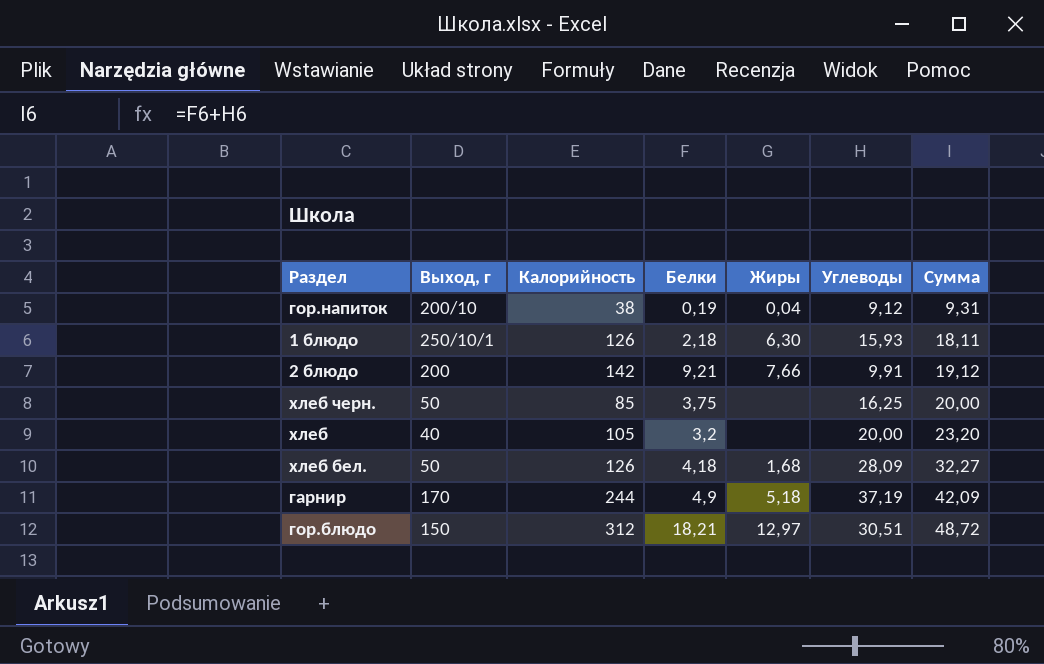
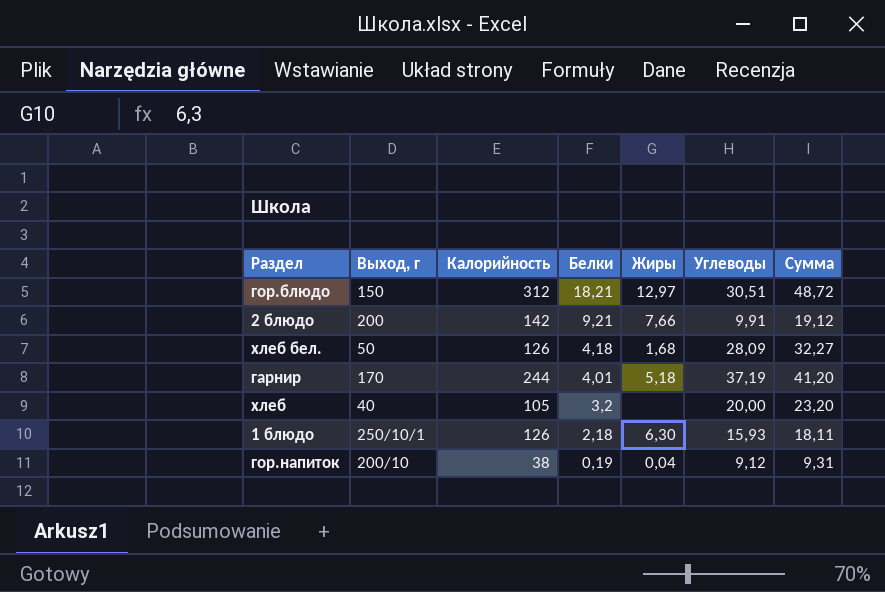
row order: Сумма ascending -> Белки descending
row хлеб черн.: 50 | 85 | 3,75 | none | 16,25 | 20,00 -> none
гарнир | Белки: 4,9 -> 4,01
гарнир | Сумма: 42,09 -> 41,20

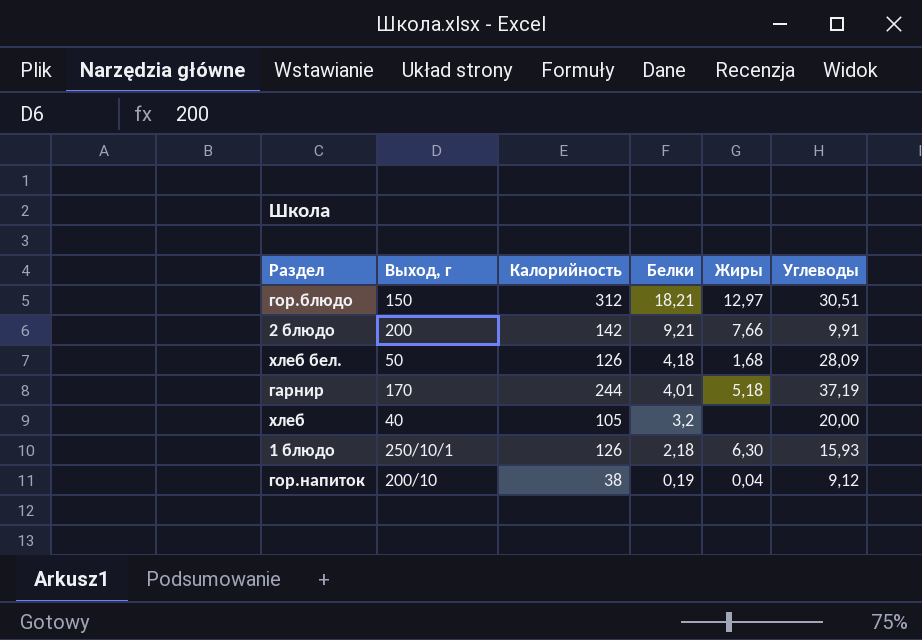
column Сумма | formula: [Белки] + [Углеводы] -> none

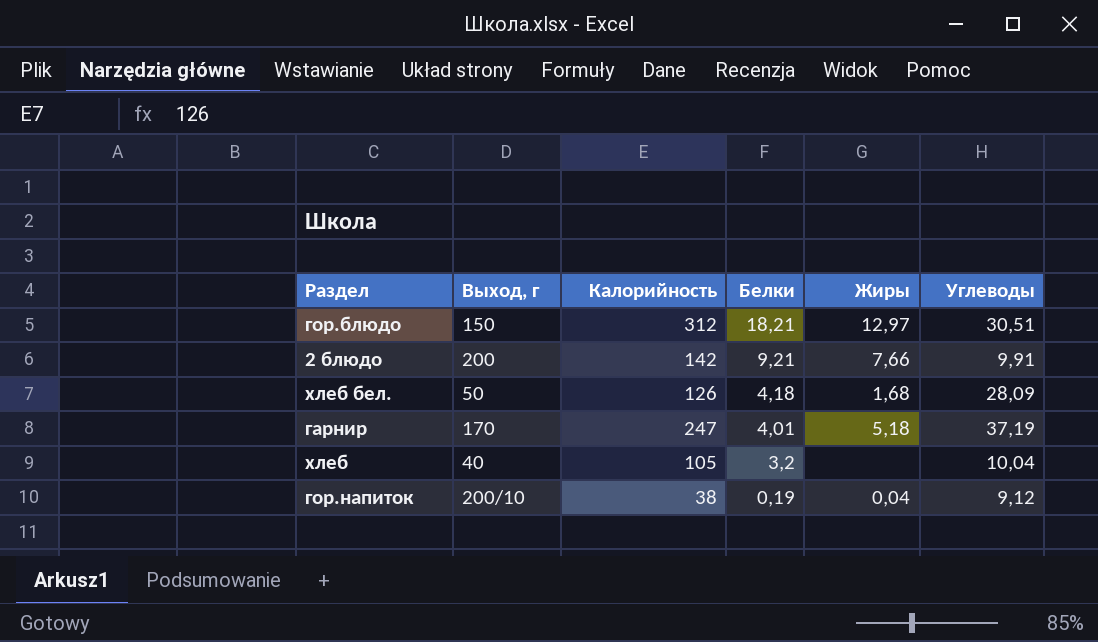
row 1 блюдо: 250/10/1 | 126 | 2,18 | 6,30 | 15,93 -> none
гарнир | Калорийность: 244 -> 247
хлеб | Углеводы: 20,00 -> 10,04

